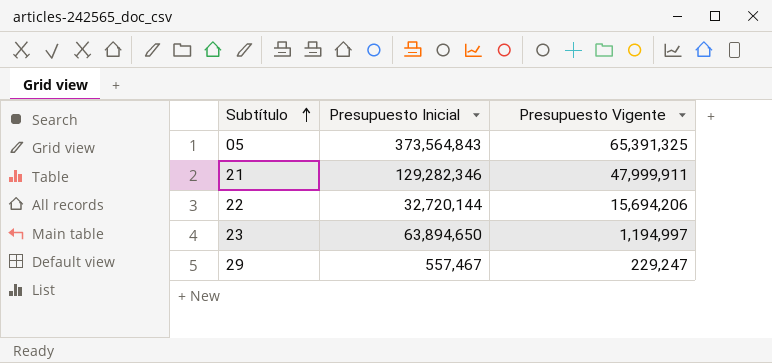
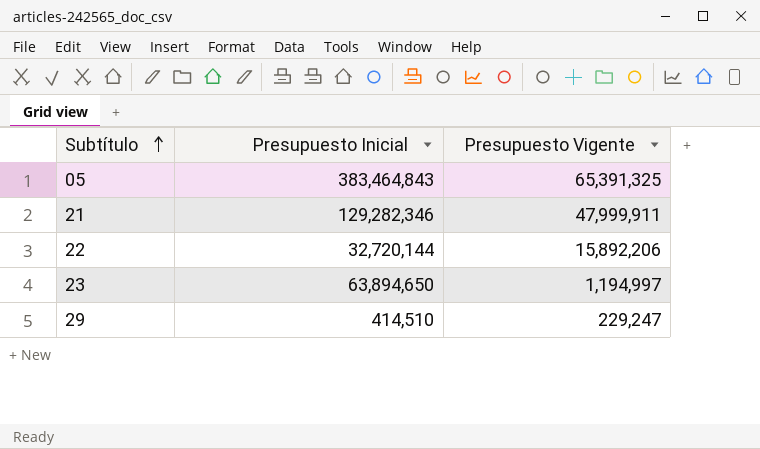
05 | Presupuesto Inicial: 373,564,843 -> 383,464,843
22 | Presupuesto Vigente: 15,694,206 -> 15,892,206
29 | Presupuesto Inicial: 557,467 -> 414,510

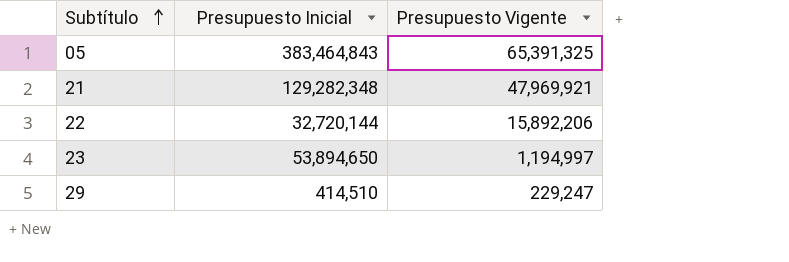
21 | Presupuesto Inicial: 129,282,346 -> 129,282,348
21 | Presupuesto Vigente: 47,999,911 -> 47,969,921
23 | Presupuesto Inicial: 63,894,650 -> 53,894,650

